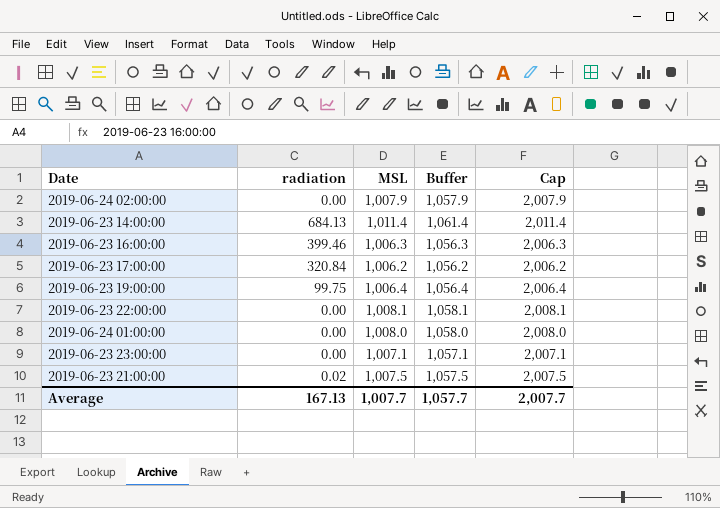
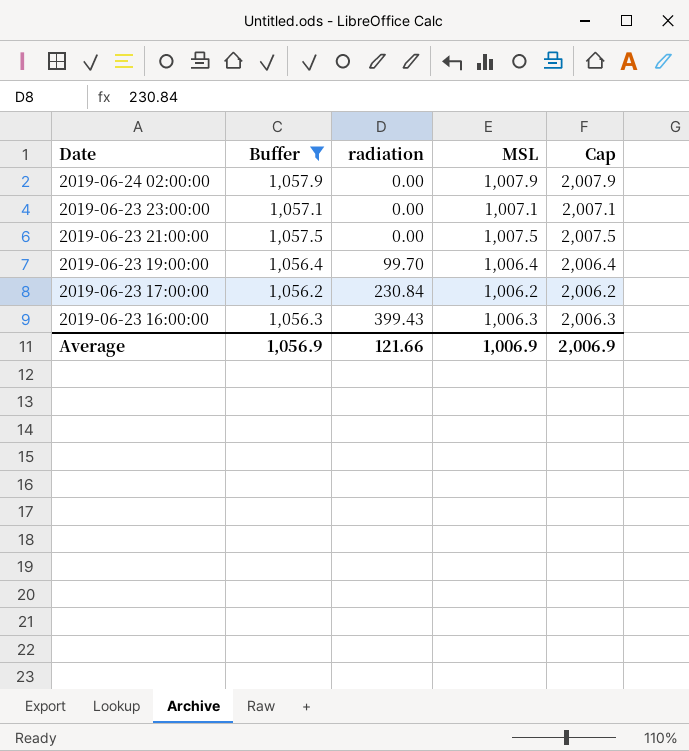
filter: none -> Buffer <= 1,057.9
row order: none -> Date descending
column Buffer | position: 4 -> 2
2019-06-23 21:00:00 | radiation: 0.02 -> 0.00
2019-06-23 19:00:00 | radiation: 99.75 -> 99.70
2019-06-23 17:00:00 | radiation: 320.84 -> 230.84
2019-06-23 16:00:00 | radiation: 399.46 -> 399.43
Average | Buffer: 1,057.7 -> 1,056.9
Average | radiation: 167.13 -> 121.66
Average | MSL: 1,007.7 -> 1,006.9
Average | Cap: 2,007.7 -> 2,006.9

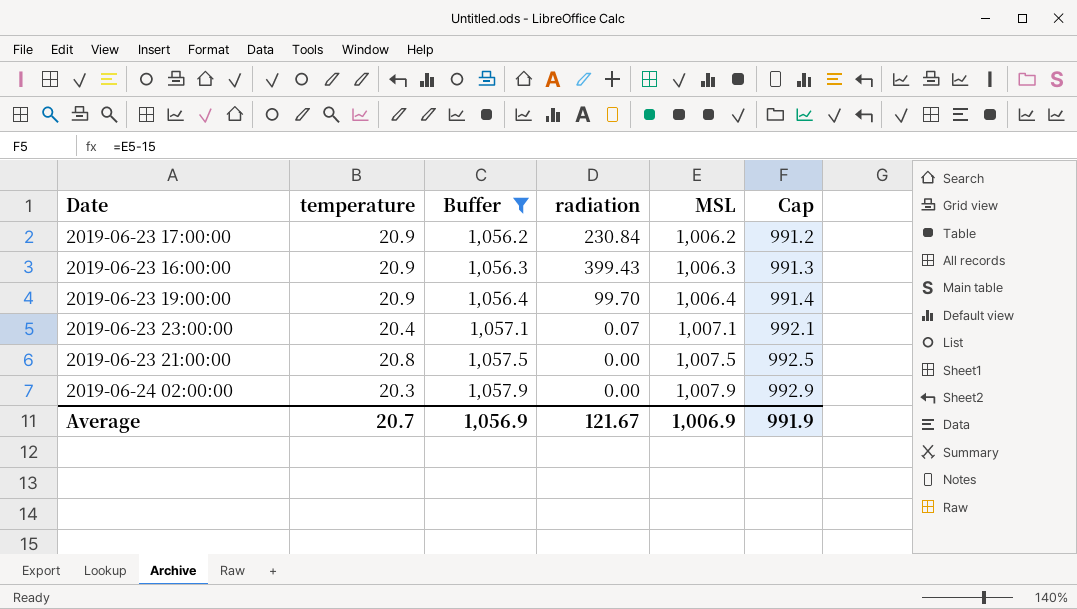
row order: Date descending -> Buffer ascending
column temperature | position: none -> 2
column Cap | formula: [MSL] + 1000 -> [MSL] - 15
2019-06-23 23:00:00 | radiation: 0.00 -> 0.07
Average | radiation: 121.66 -> 121.67
Average | Cap: 2,006.9 -> 991.9

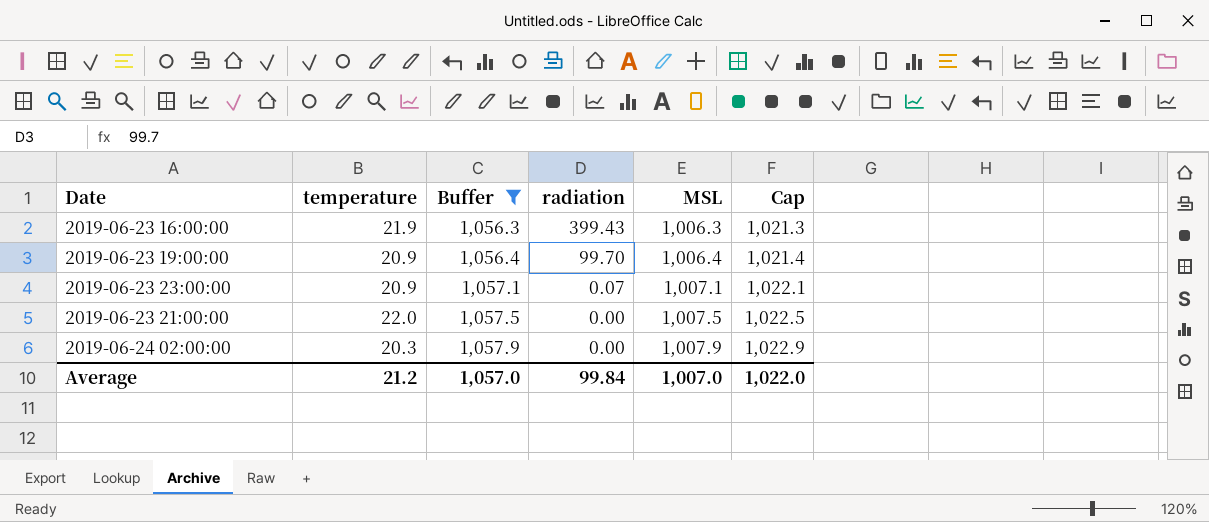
column Cap | formula: [MSL] - 15 -> [MSL] + 15
row 2019-06-23 17:00:00: 20.9 | 1,056.2 | 230.84 | 1,006.2 | 991.2 -> none
2019-06-23 16:00:00 | temperature: 20.9 -> 21.9
2019-06-23 23:00:00 | temperature: 20.4 -> 20.9
2019-06-23 21:00:00 | temperature: 20.8 -> 22.0
Average | temperature: 20.7 -> 21.2
Average | Buffer: 1,056.9 -> 1,057.0
Average | radiation: 121.67 -> 99.84
Average | MSL: 1,006.9 -> 1,007.0
Average | Cap: 991.9 -> 1,022.0

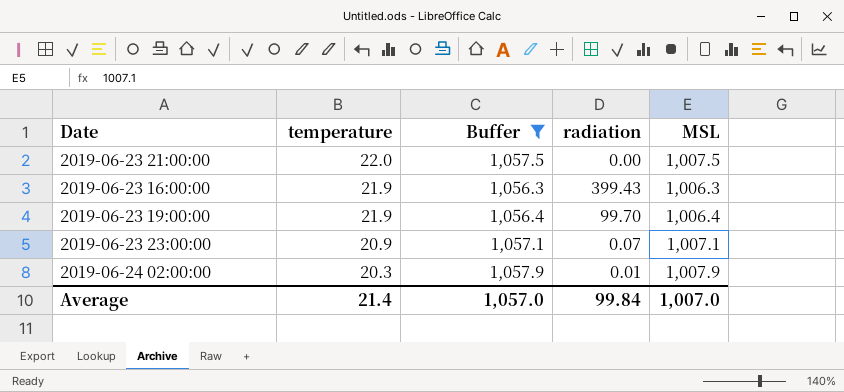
row order: Buffer ascending -> temperature descending
column Cap | formula: [MSL] + 15 -> none
2019-06-23 19:00:00 | temperature: 20.9 -> 21.9
2019-06-24 02:00:00 | radiation: 0.00 -> 0.01
Average | temperature: 21.2 -> 21.4

